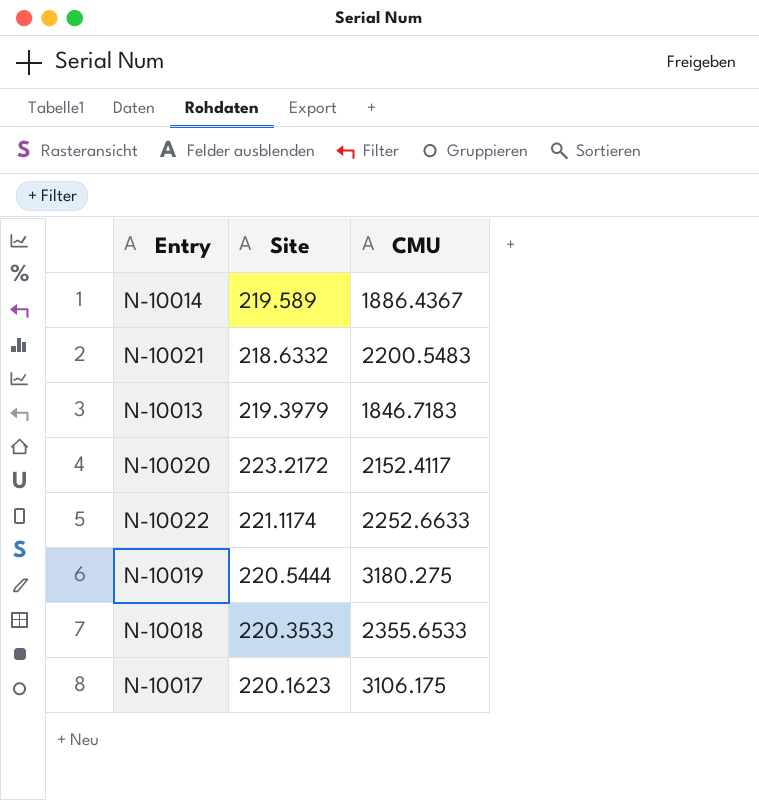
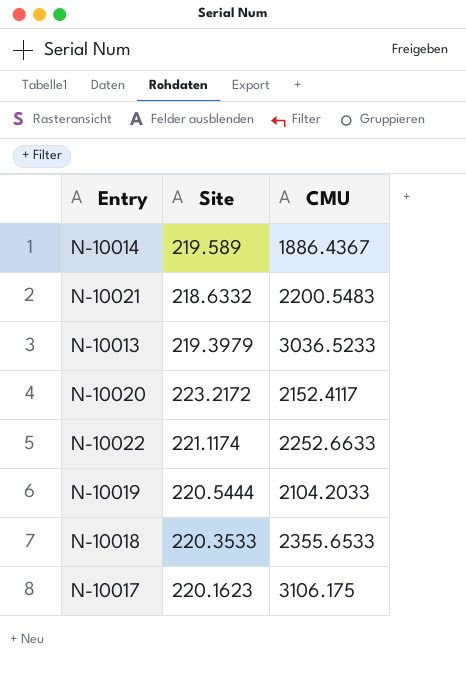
N-10013 | CMU: 1846.7183 -> 3036.5233
N-10019 | CMU: 3180.275 -> 2104.2033

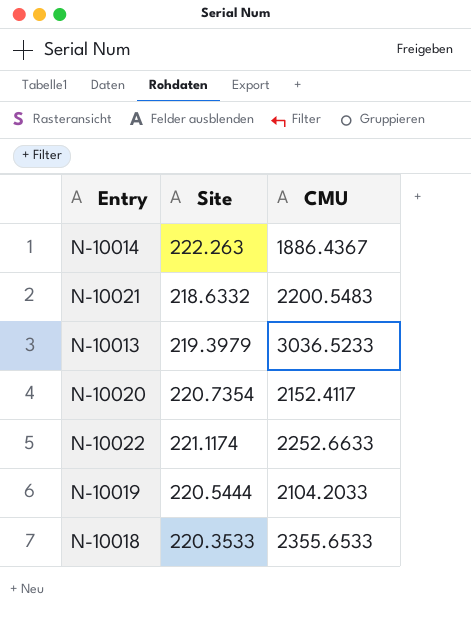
row N-10017: 220.1623 | 3106.175 -> none
N-10014 | Site: 219.589 -> 222.263
N-10020 | Site: 223.2172 -> 220.7354

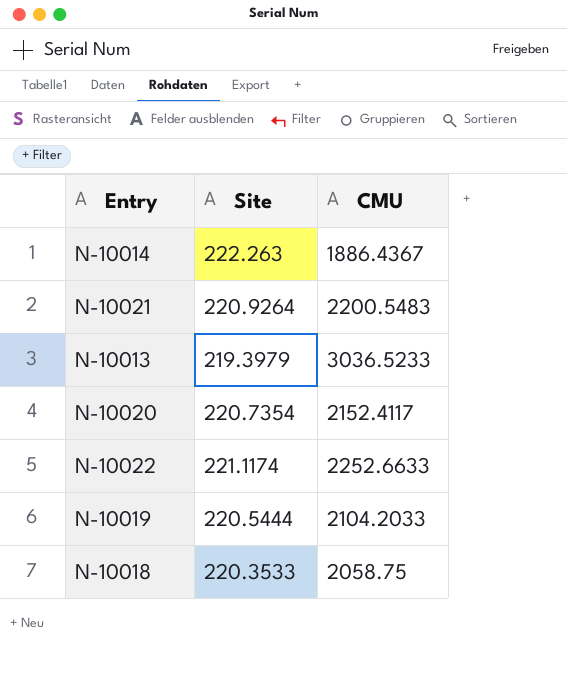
N-10021 | Site: 218.6332 -> 220.9264
N-10018 | CMU: 2355.6533 -> 2058.75

